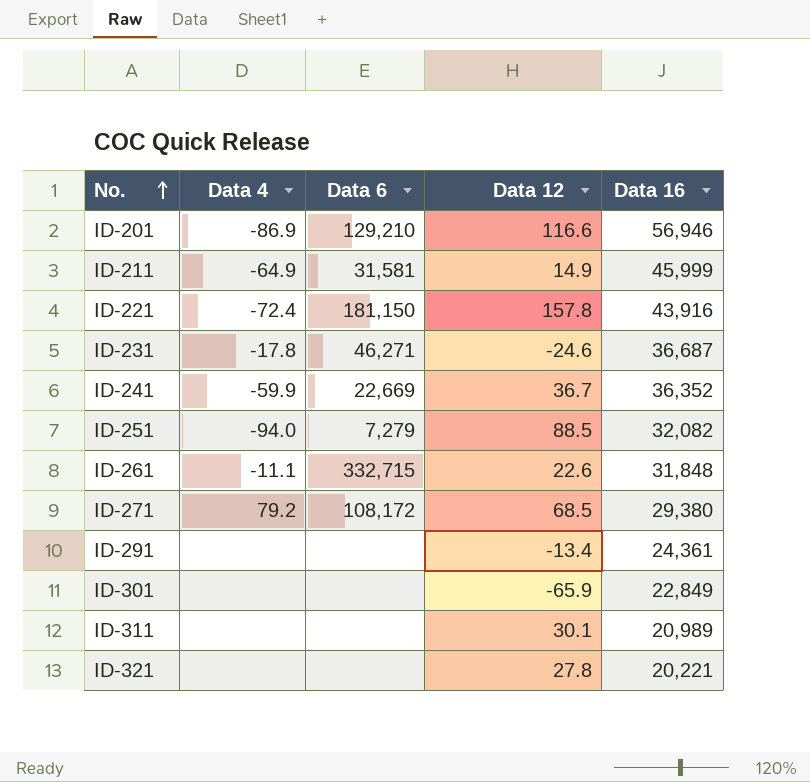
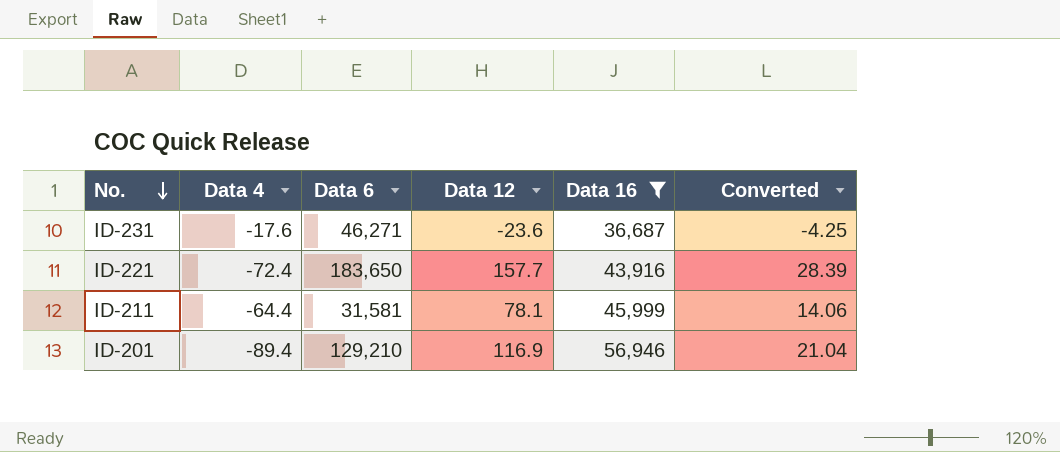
filter: none -> Data 16 >= 36,687
row order: No. ascending -> No. descending
column Converted | formula: none -> [Data 12] * 0.18
ID-231 | Data 4: -17.8 -> -17.6
ID-231 | Data 12: -24.6 -> -23.6
ID-221 | Data 6: 181,150 -> 183,650
ID-221 | Data 12: 157.8 -> 157.7
ID-211 | Data 4: -64.9 -> -64.4
ID-211 | Data 12: 14.9 -> 78.1
ID-201 | Data 4: -86.9 -> -89.4
ID-201 | Data 12: 116.6 -> 116.9

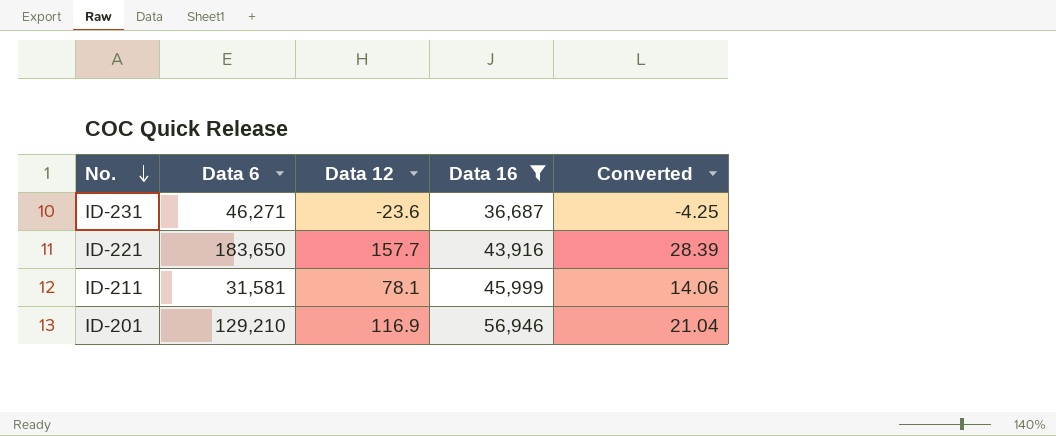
column Data 4 | position: 2 -> none

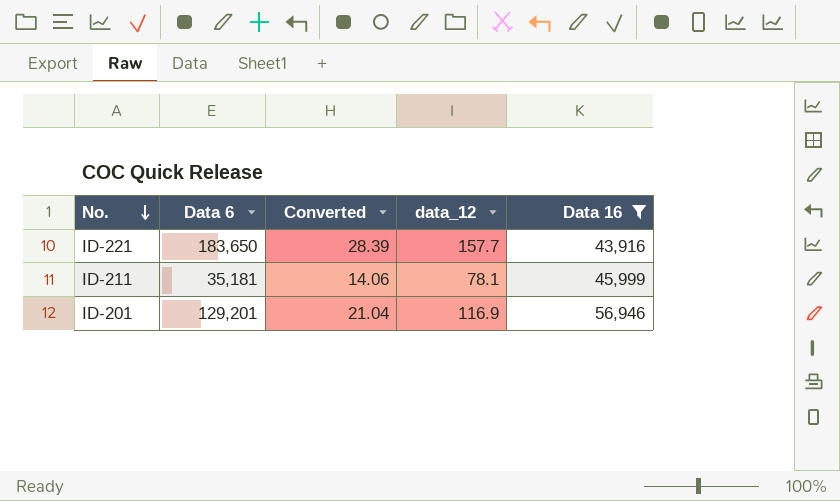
column Converted | position: 5 -> 3
column name: Data 12 -> data_12
row ID-231: 46,271 | -23.6 | 36,687 | -4.25 -> none
ID-211 | Data 6: 31,581 -> 35,181
ID-201 | Data 6: 129,210 -> 129,201

